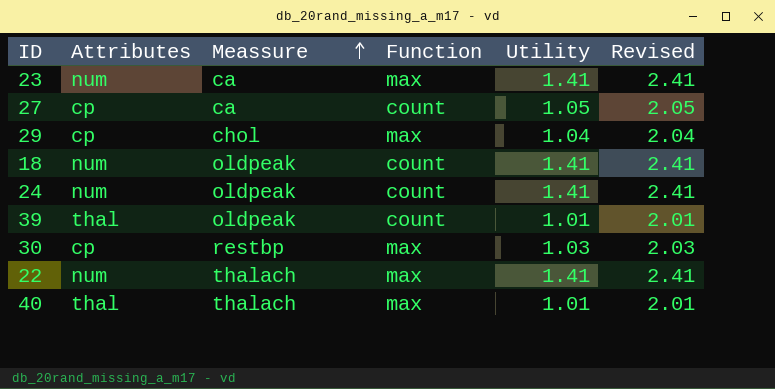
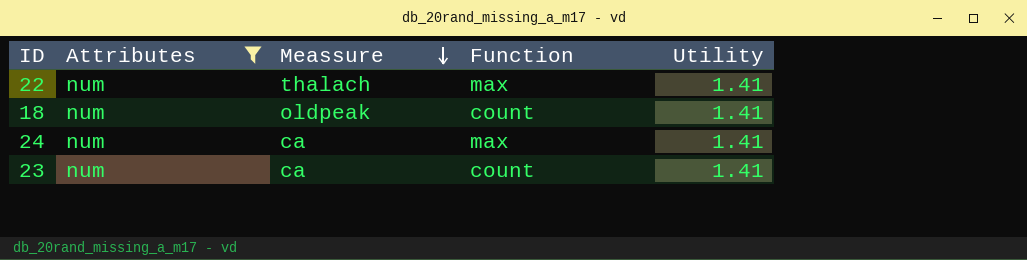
filter: none -> Attributes = num
row order: Meassure ascending -> Meassure descending
column Revised | formula: [Utility] + 1 -> none
24 | Meassure: oldpeak -> ca
24 | Function: count -> max
23 | Function: max -> count

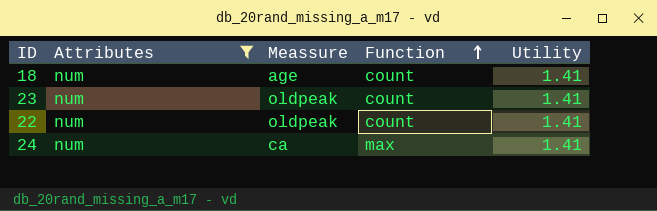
row order: Meassure descending -> Function ascending
18 | Meassure: oldpeak -> age
23 | Meassure: ca -> oldpeak
22 | Meassure: thalach -> oldpeak
22 | Function: max -> count

